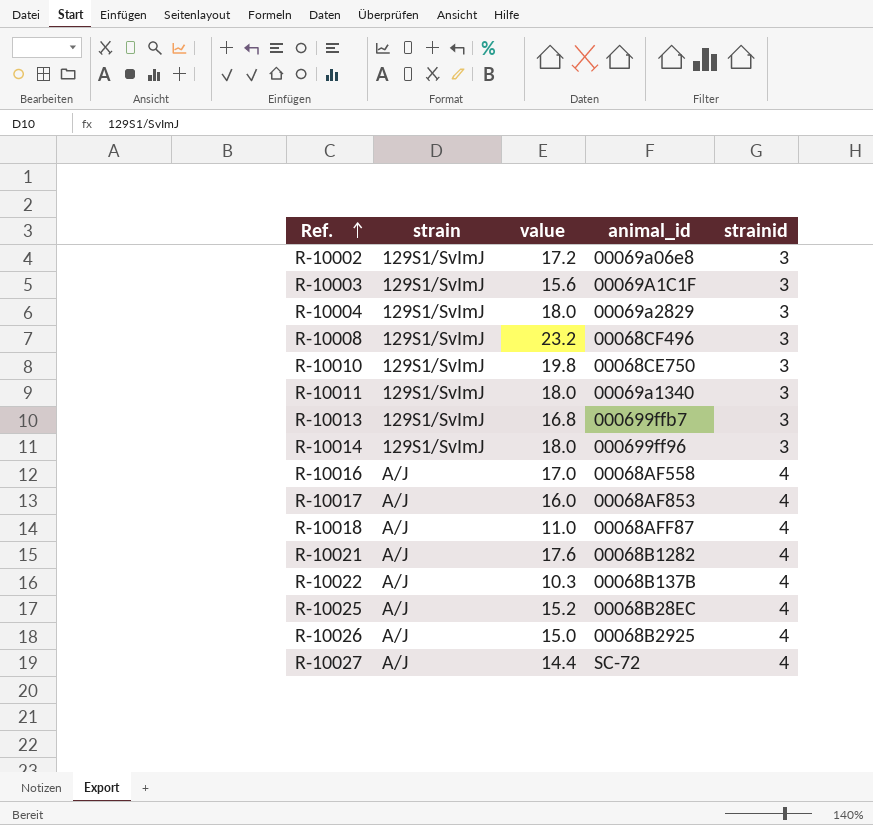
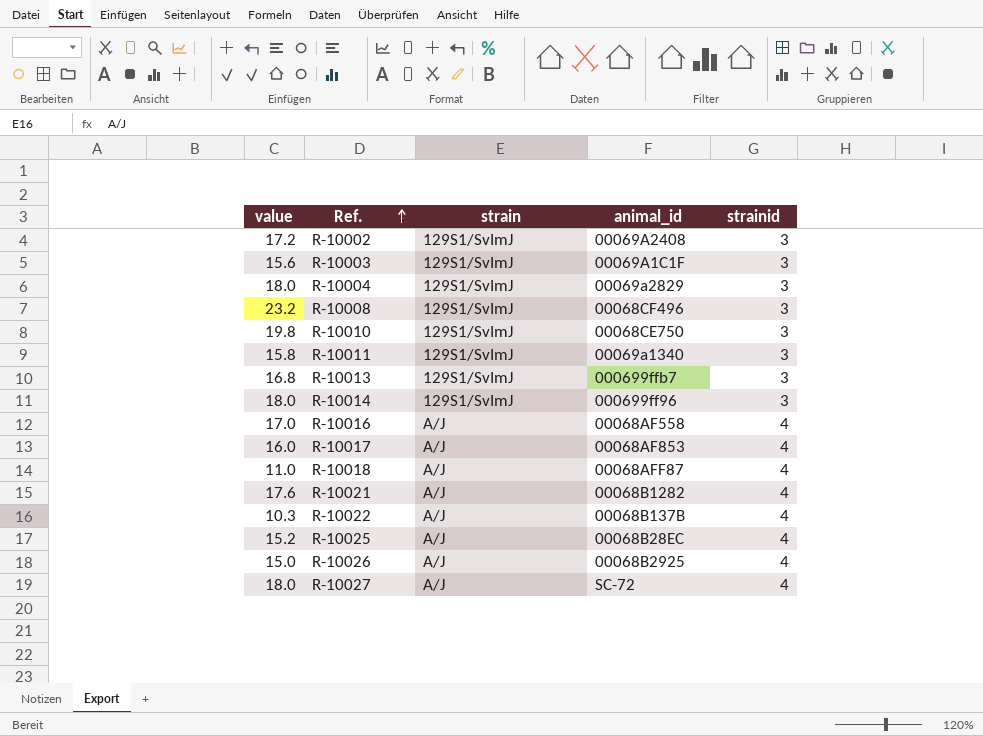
column value | position: 3 -> 1
R-10002 | animal_id: 00069a06e8 -> 00069A2408
R-10011 | value: 18.0 -> 15.8
R-10027 | value: 14.4 -> 18.0

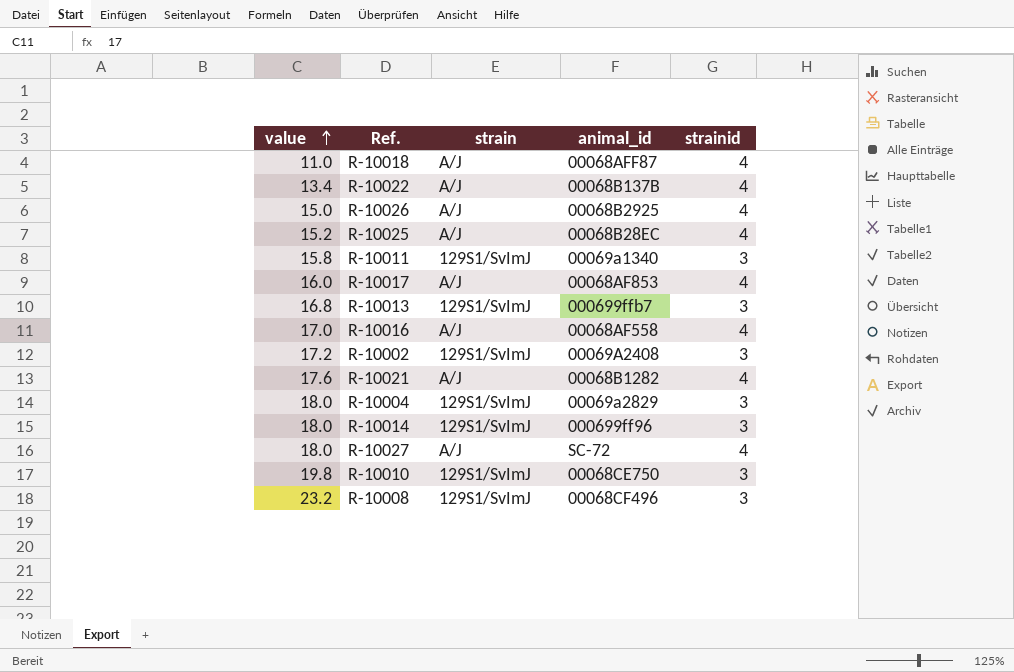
row order: Ref. ascending -> value ascending
row R-10003: 15.6 | 129S1/SvImJ | 00069A1C1F | 3 -> none
R-10022 | value: 10.3 -> 13.4

